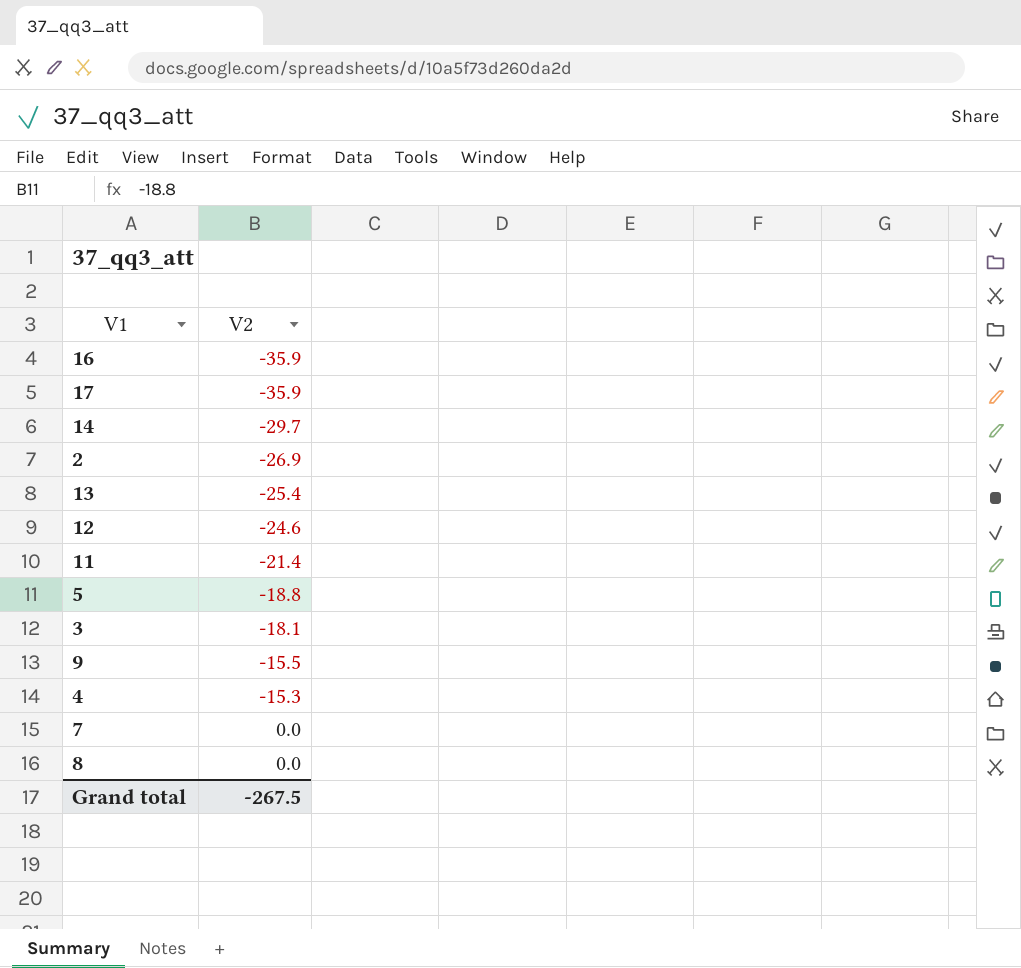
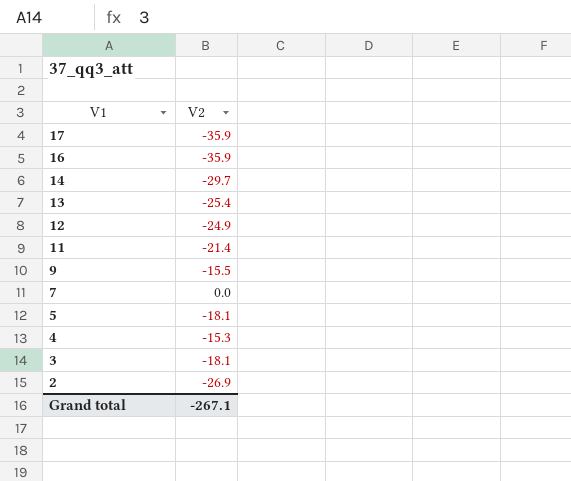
row order: V2 ascending -> V1 descending
row 8: 0.0 -> none
12 | V2: -24.6 -> -24.9
5 | V2: -18.8 -> -18.1
Grand total | V2: -267.5 -> -267.1

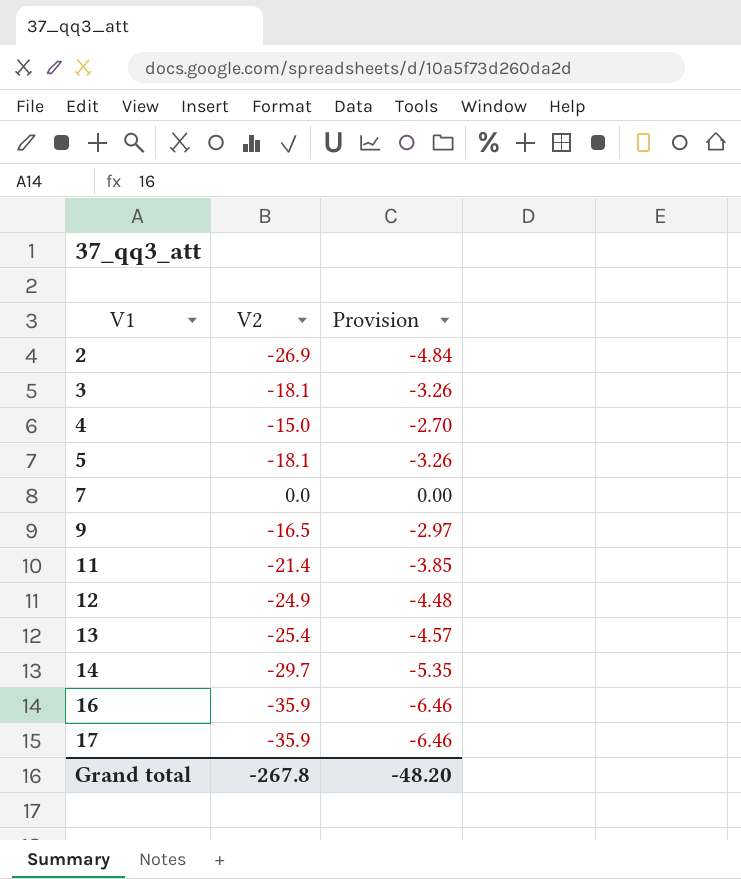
row order: V1 descending -> V1 ascending
column Provision | formula: none -> [V2] * 0.18
4 | V2: -15.3 -> -15.0
9 | V2: -15.5 -> -16.5
Grand total | V2: -267.1 -> -267.8

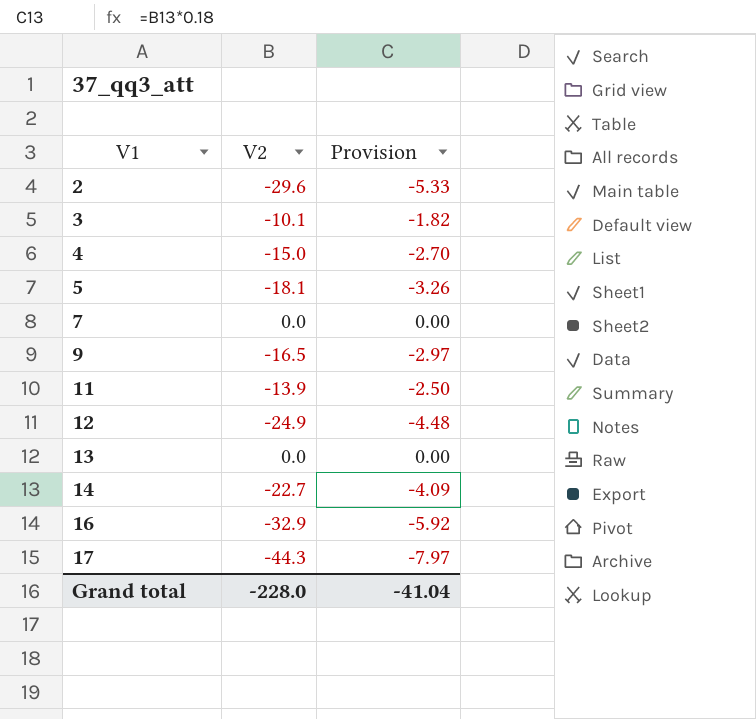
2 | V2: -26.9 -> -29.6
2 | Provision: -4.84 -> -5.33
3 | V2: -18.1 -> -10.1
3 | Provision: -3.26 -> -1.82
11 | V2: -21.4 -> -13.9
11 | Provision: -3.85 -> -2.50
13 | V2: -25.4 -> 0.0
13 | Provision: -4.57 -> 0.00
14 | V2: -29.7 -> -22.7
14 | Provision: -5.35 -> -4.09
16 | V2: -35.9 -> -32.9
16 | Provision: -6.46 -> -5.92
17 | V2: -35.9 -> -44.3
17 | Provision: -6.46 -> -7.97
Grand total | V2: -267.8 -> -228.0
Grand total | Provision: -48.20 -> -41.04

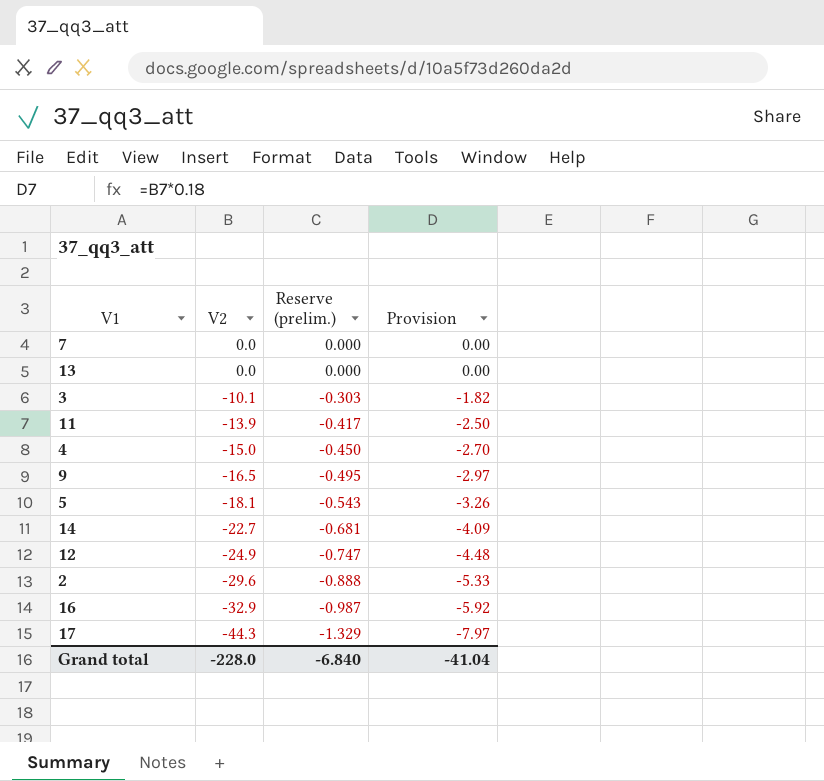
row order: V1 ascending -> V2 descending
column Reserve (prelim.) | formula: none -> [V2] * 0.03

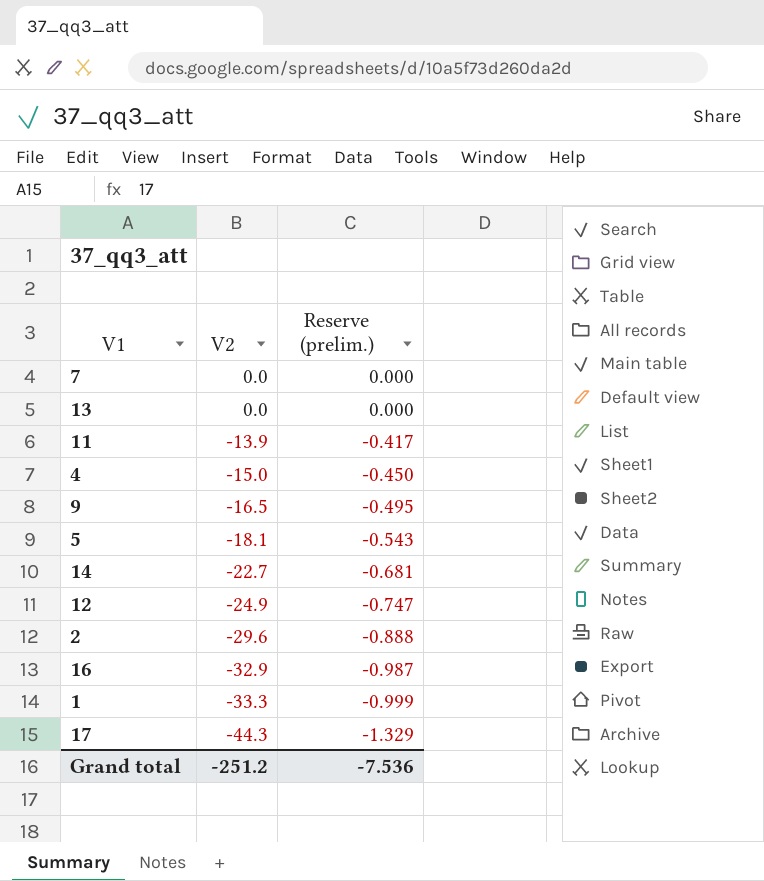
column Provision | formula: [V2] * 0.18 -> none
row 3: -10.1 | -0.303 | -1.82 -> none
row 1: none -> -33.3 | -0.999
Grand total | V2: -228.0 -> -251.2
Grand total | Reserve (prelim.): -6.840 -> -7.536

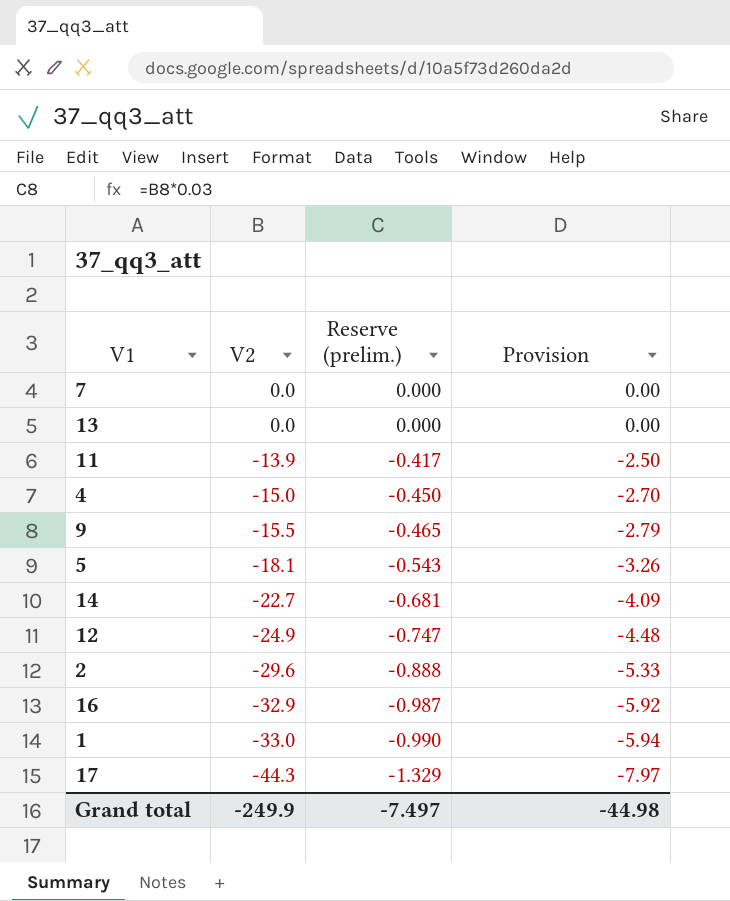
column Provision | formula: none -> [V2] * 0.18
9 | V2: -16.5 -> -15.5
9 | Reserve (prelim.): -0.495 -> -0.465
1 | V2: -33.3 -> -33.0
1 | Reserve (prelim.): -0.999 -> -0.990
Grand total | V2: -251.2 -> -249.9
Grand total | Reserve (prelim.): -7.536 -> -7.497

